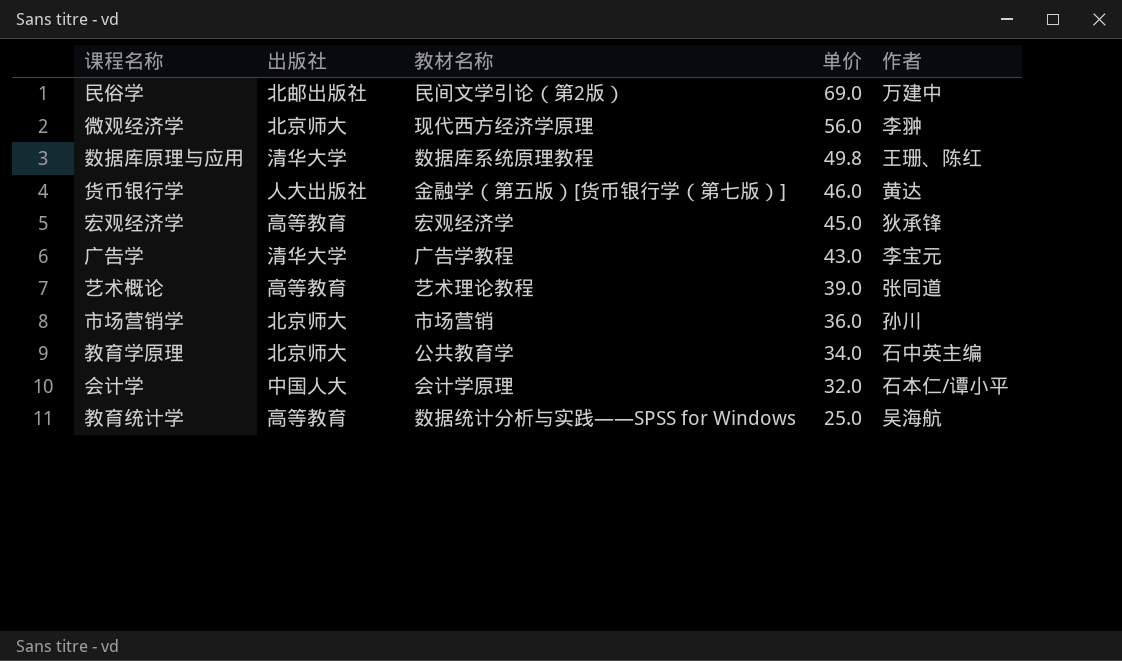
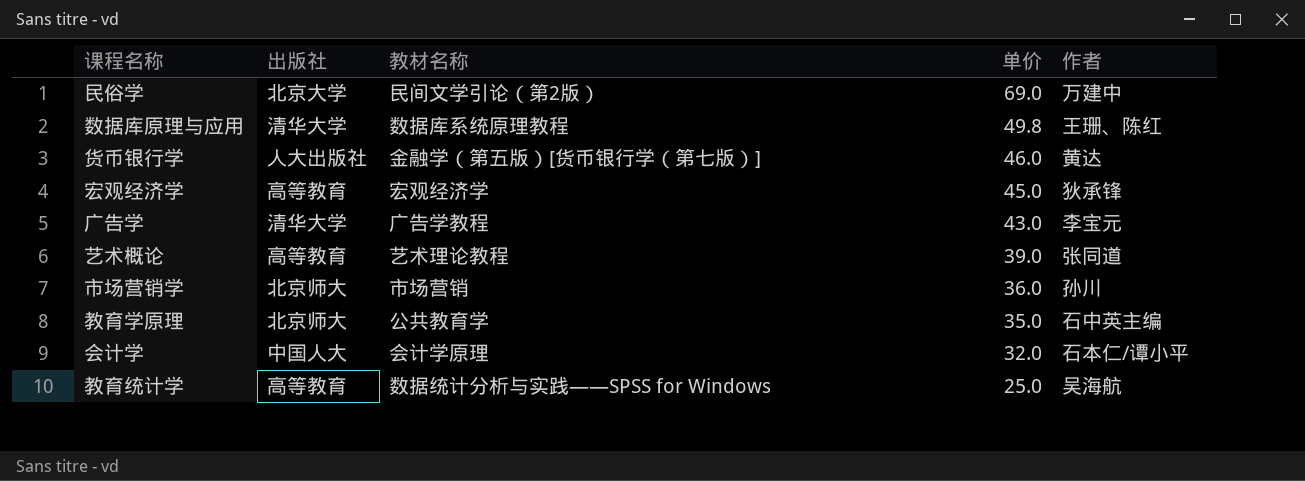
row 微观经济学: 北京师大 | 现代西方经济学原理 | 56.0 | 李翀 -> none
民俗学 | 出版社: 北邮出版社 -> 北京大学
教育学原理 | 单价: 34.0 -> 35.0

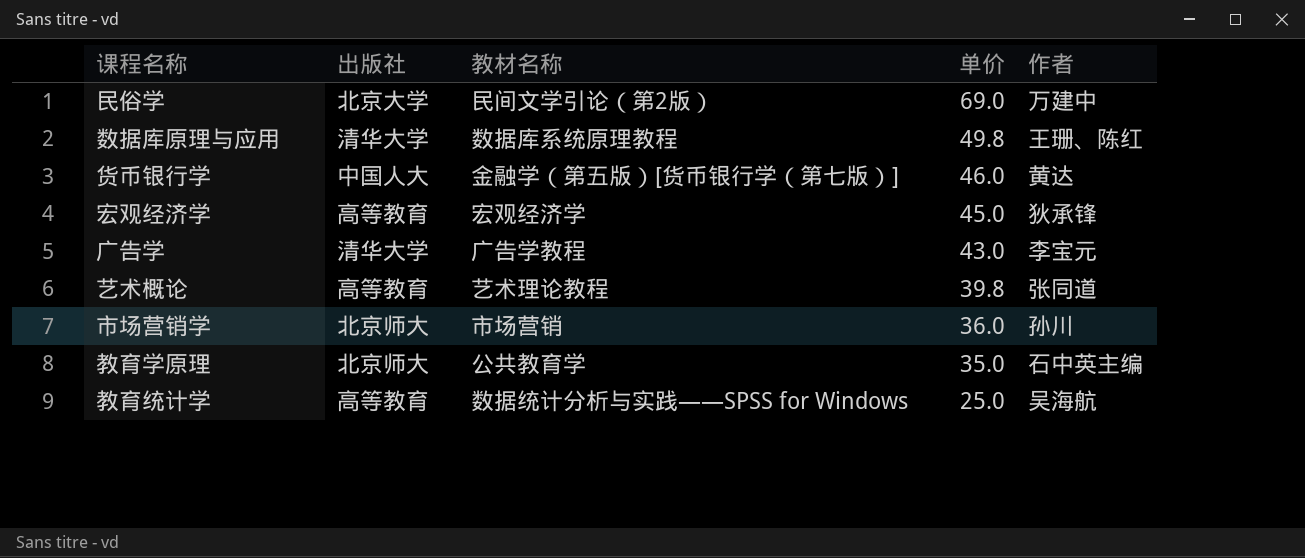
row 会计学: 中国人大 | 会计学原理 | 32.0 | 石本仁/谭小平 -> none
货币银行学 | 出版社: 人大出版社 -> 中国人大
艺术概论 | 单价: 39.0 -> 39.8

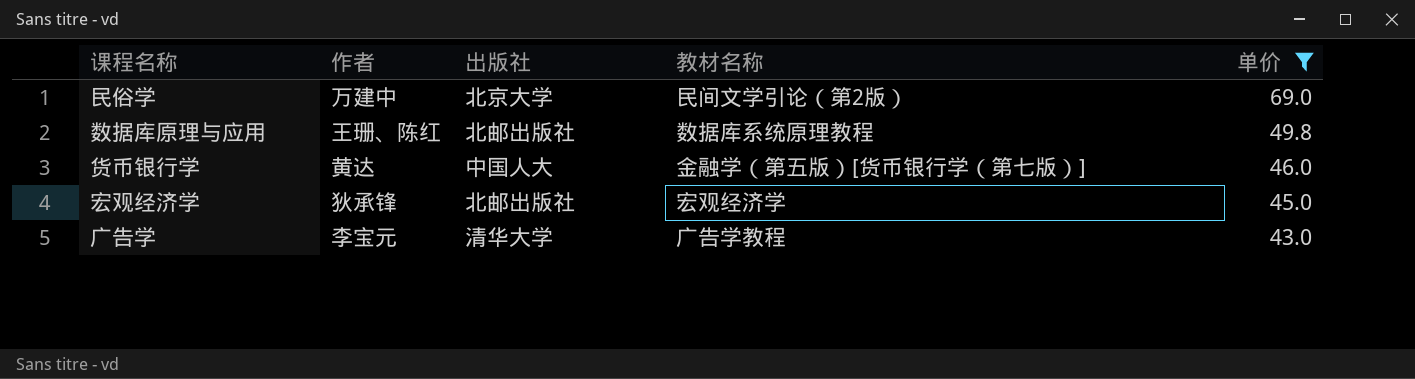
filter: none -> 单价 >= 43.0
column 作者 | position: 5 -> 2
数据库原理与应用 | 出版社: 清华大学 -> 北邮出版社
宏观经济学 | 出版社: 高等教育 -> 北邮出版社

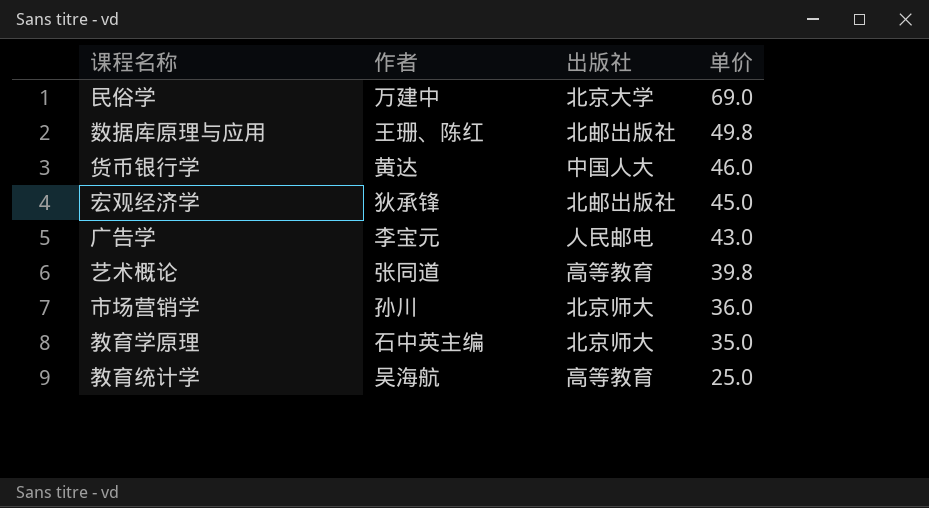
filter: 单价 >= 43.0 -> none
column 教材名称 | position: 4 -> none
广告学 | 出版社: 清华大学 -> 人民邮电

